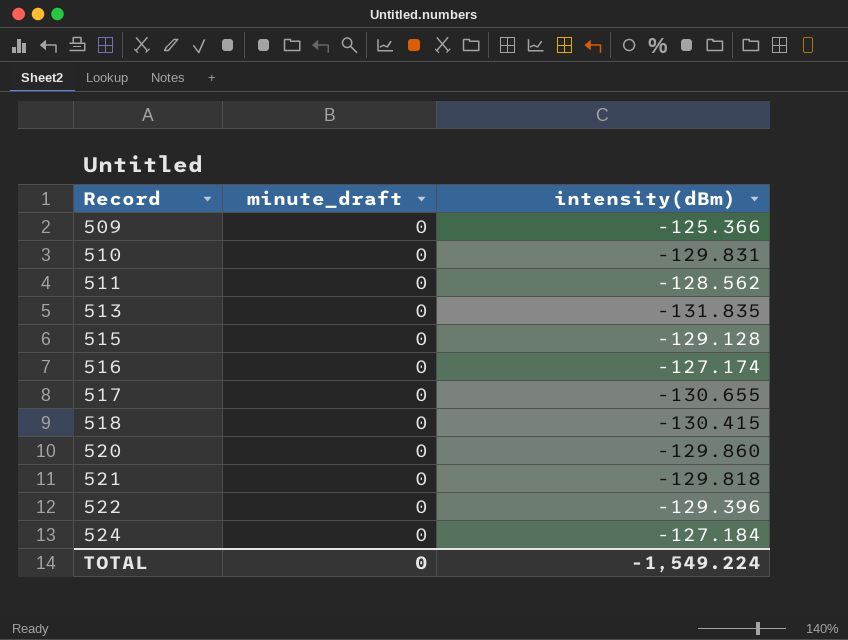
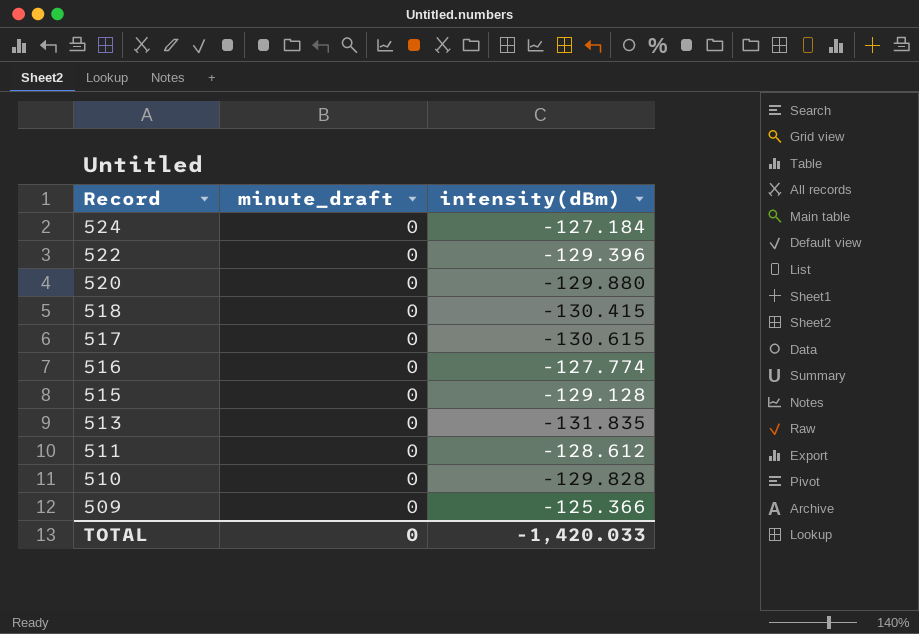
row order: Record ascending -> Record descending
row 521: 0 | -129.818 -> none
520 | intensity(dBm): -129.860 -> -129.880
517 | intensity(dBm): -130.655 -> -130.615
516 | intensity(dBm): -127.174 -> -127.774
511 | intensity(dBm): -128.562 -> -128.612
510 | intensity(dBm): -129.831 -> -129.828
TOTAL | intensity(dBm): -1,549.224 -> -1,420.033

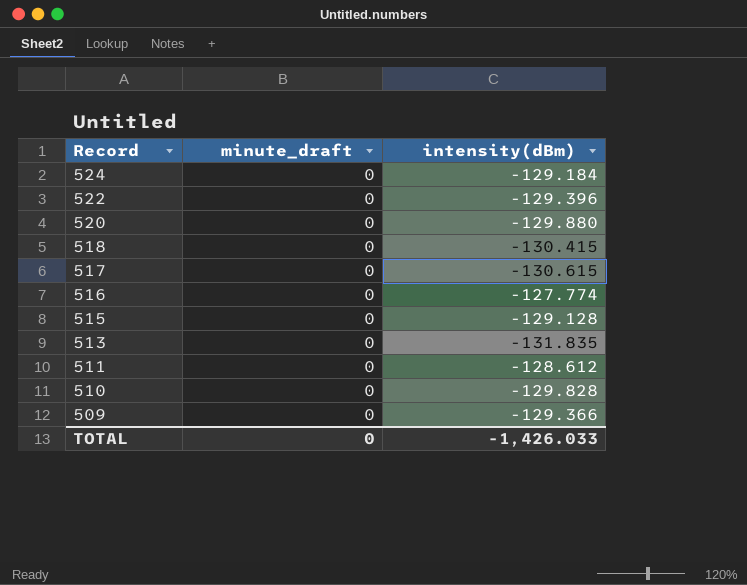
524 | intensity(dBm): -127.184 -> -129.184
509 | intensity(dBm): -125.366 -> -129.366
TOTAL | intensity(dBm): -1,420.033 -> -1,426.033

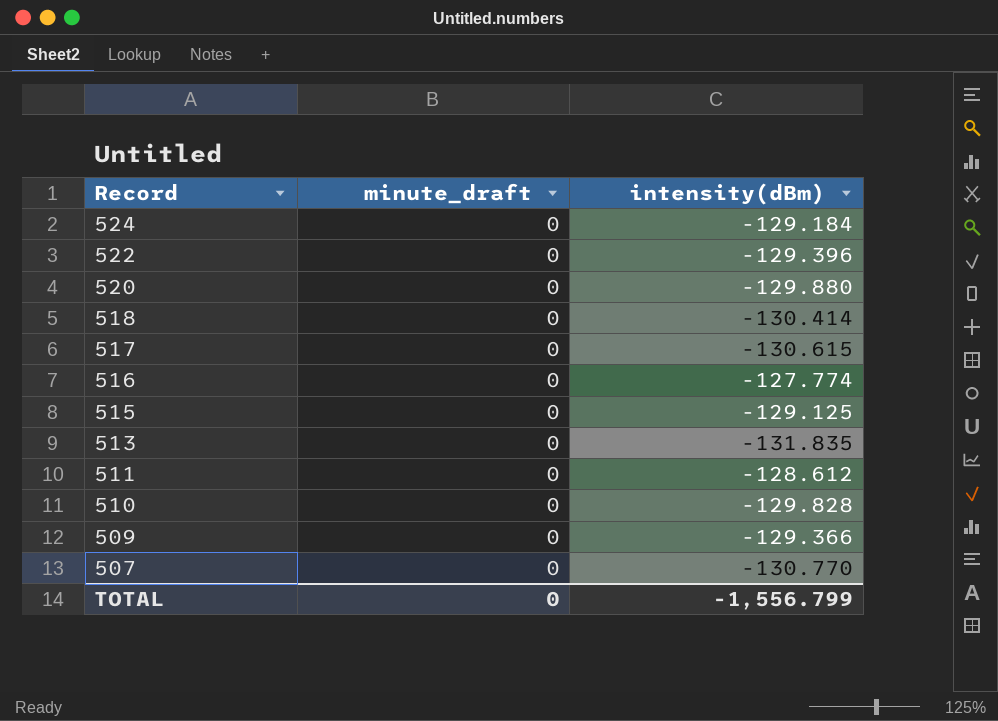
518 | intensity(dBm): -130.415 -> -130.414
515 | intensity(dBm): -129.128 -> -129.125
row 507: none -> 0 | -130.770
TOTAL | intensity(dBm): -1,426.033 -> -1,556.799

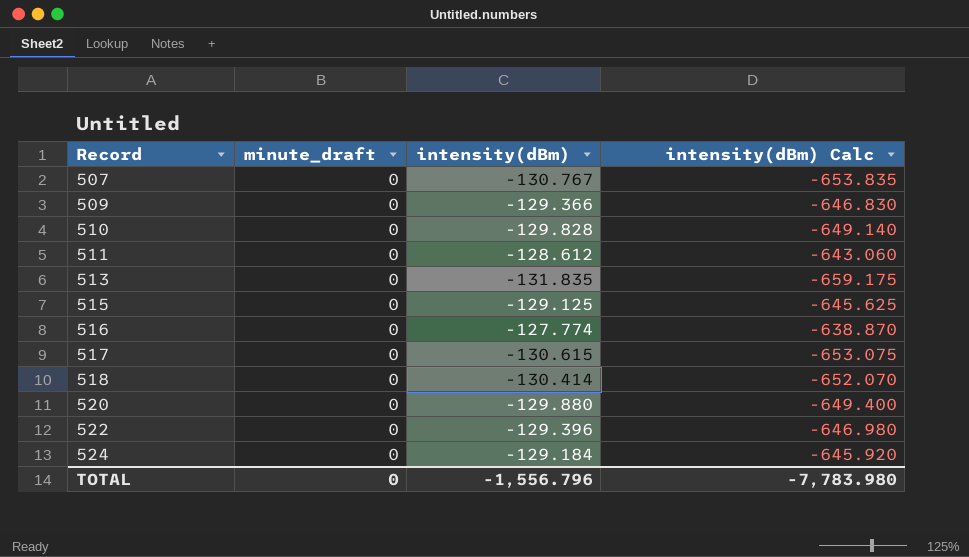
row order: Record descending -> Record ascending
column intensity(dBm) Calc | formula: none -> [intensity(dBm)] * 5
507 | intensity(dBm): -130.770 -> -130.767
TOTAL | intensity(dBm): -1,556.799 -> -1,556.796

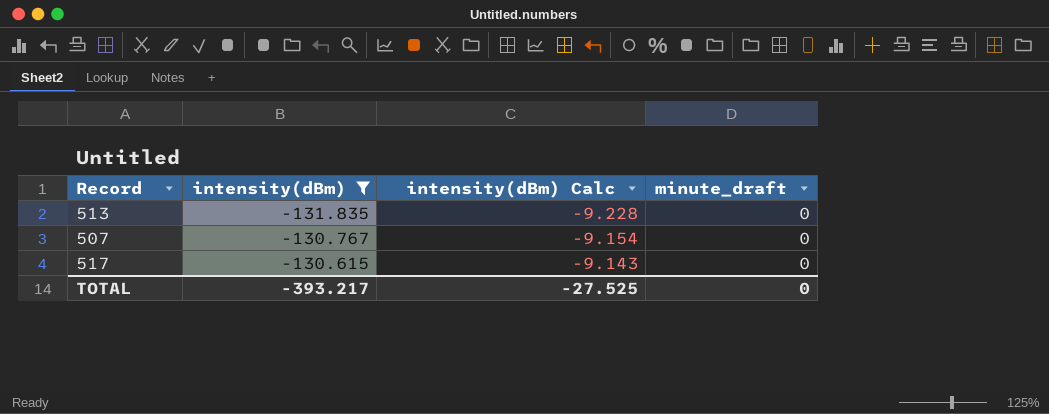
filter: none -> intensity(dBm) <= -130.615
row order: Record ascending -> intensity(dBm) ascending
column intensity(dBm) Calc | formula: [intensity(dBm)] * 5 -> [intensity(dBm)] * 0.07
column minute_draft | position: 2 -> 4
TOTAL | intensity(dBm): -1,556.796 -> -393.217
TOTAL | intensity(dBm) Calc: -7,783.980 -> -27.525

